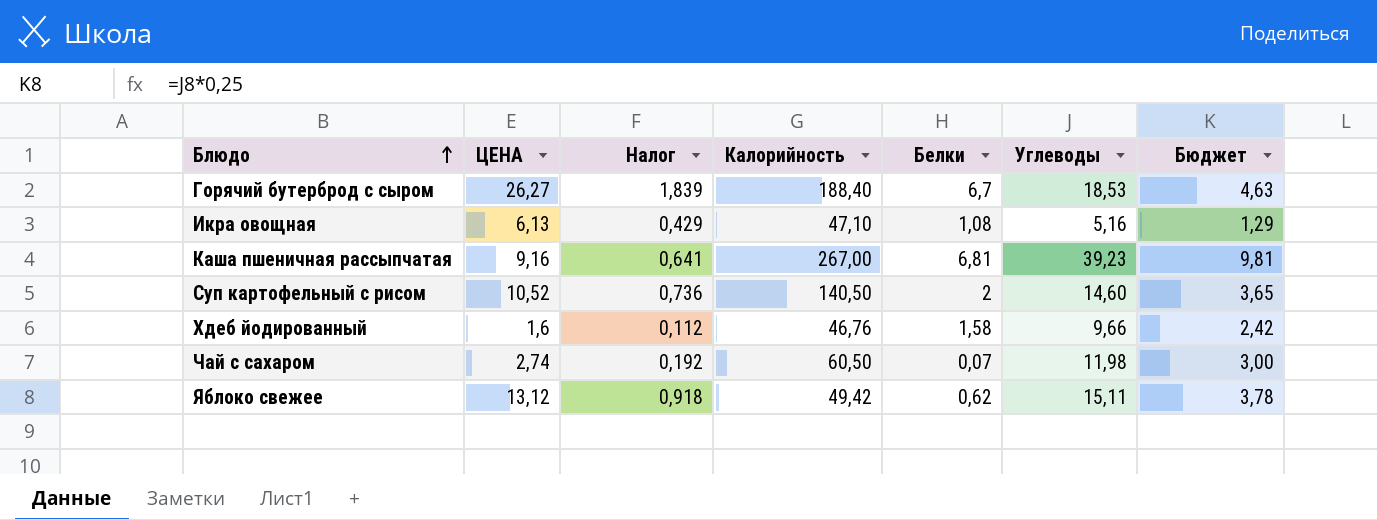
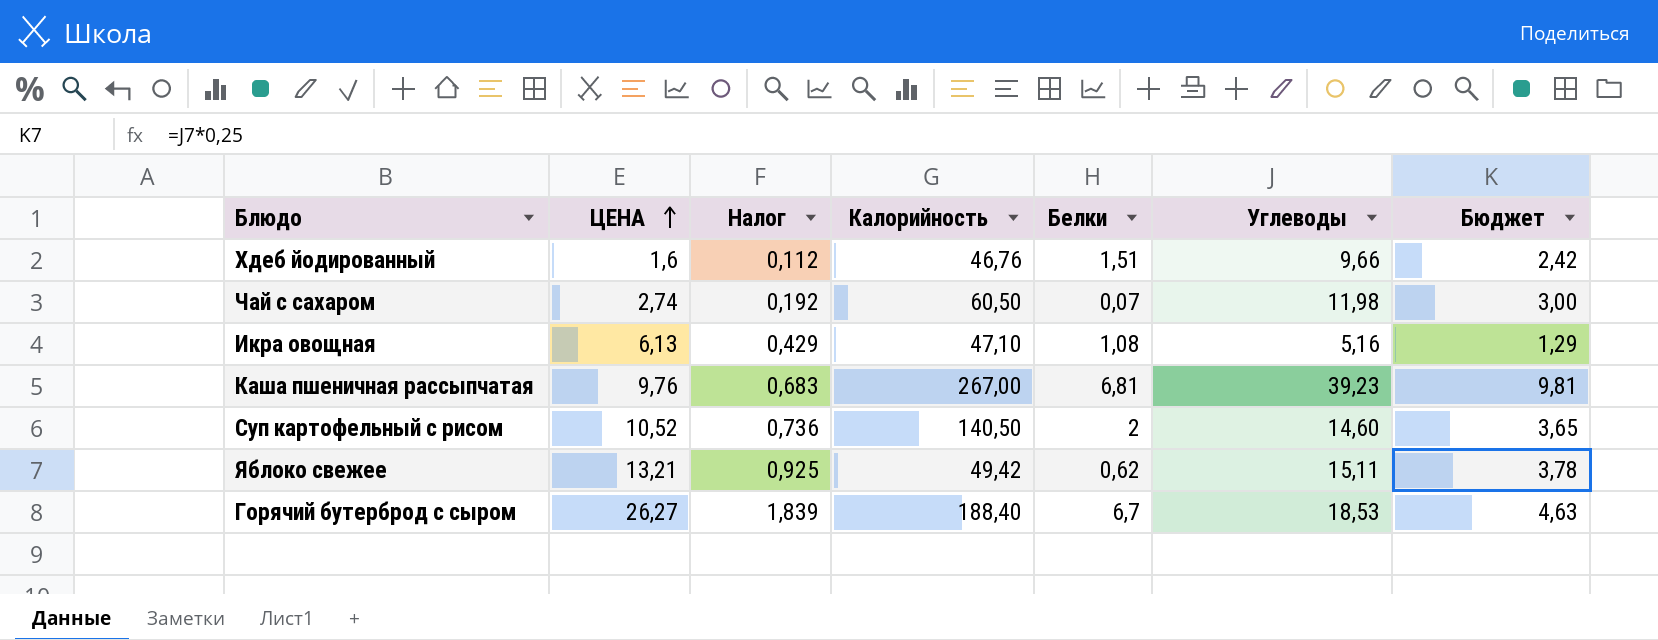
row order: Блюдо ascending -> ЦЕНА ascending
Хдеб йодированный | Белки: 1,58 -> 1,51
Каша пшеничная рассыпчатая | ЦЕНА: 9,16 -> 9,76
Каша пшеничная рассыпчатая | Налог: 0,641 -> 0,683
Яблоко свежее | ЦЕНА: 13,12 -> 13,21
Яблоко свежее | Налог: 0,918 -> 0,925

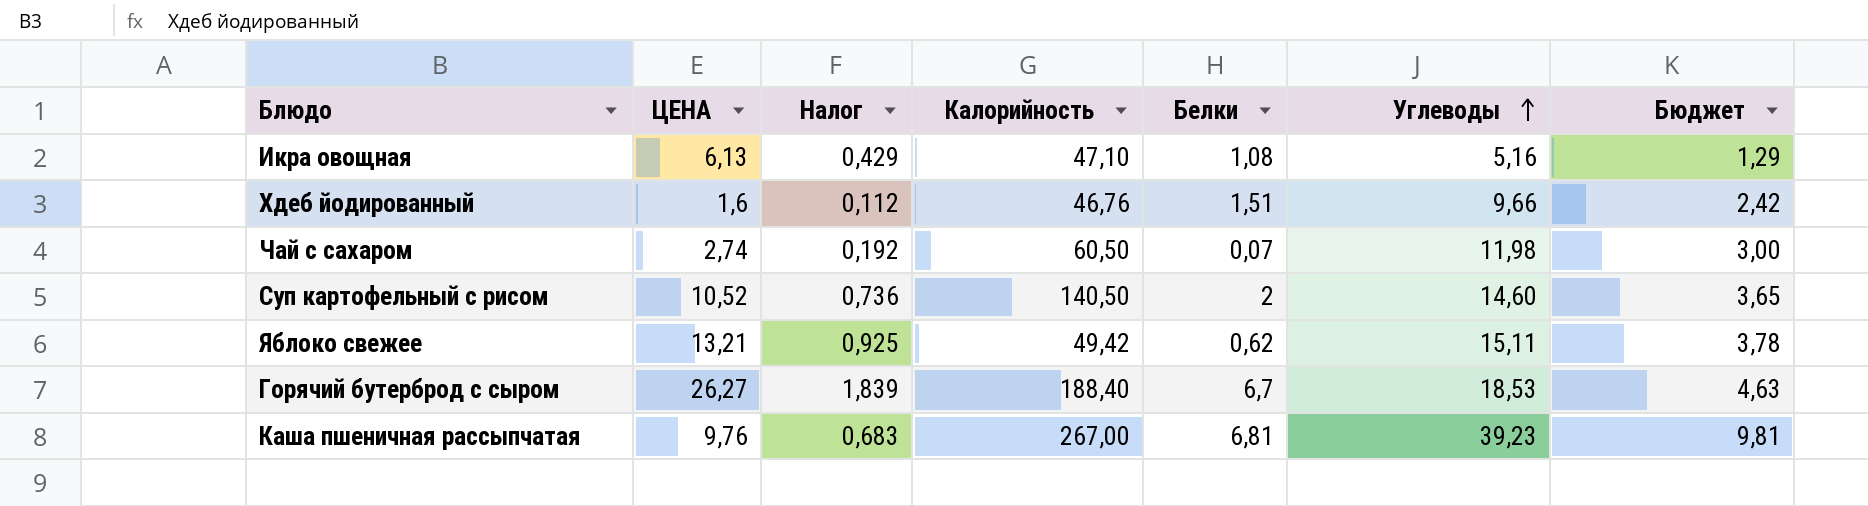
row order: ЦЕНА ascending -> Углеводы ascending

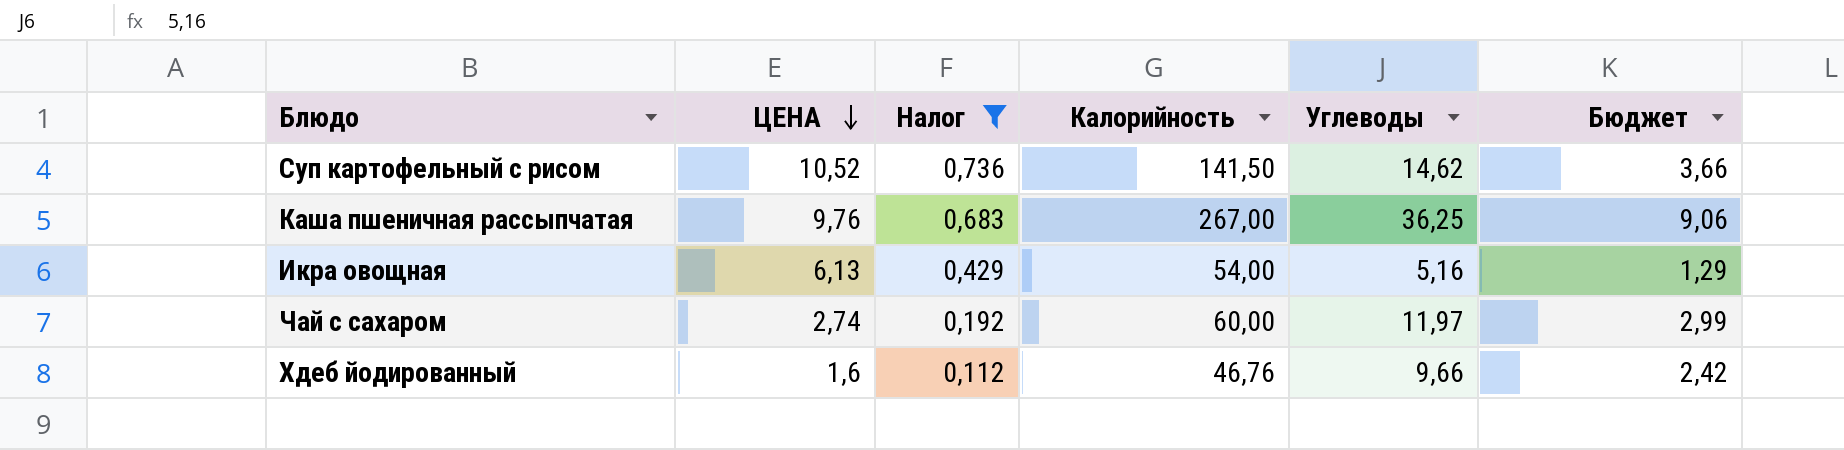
filter: none -> Налог <= 0,736
row order: Углеводы ascending -> ЦЕНА descending
column Белки | position: 5 -> none
Суп картофельный с рисом | Калорийность: 140,50 -> 141,50
Суп картофельный с рисом | Углеводы: 14,60 -> 14,62
Суп картофельный с рисом | Бюджет: 3,65 -> 3,66
Каша пшеничная рассыпчатая | Углеводы: 39,23 -> 36,25
Каша пшеничная рассыпчатая | Бюджет: 9,81 -> 9,06
Икра овощная | Калорийность: 47,10 -> 54,00
Чай с сахаром | Калорийность: 60,50 -> 60,00
Чай с сахаром | Углеводы: 11,98 -> 11,97
Чай с сахаром | Бюджет: 3,00 -> 2,99

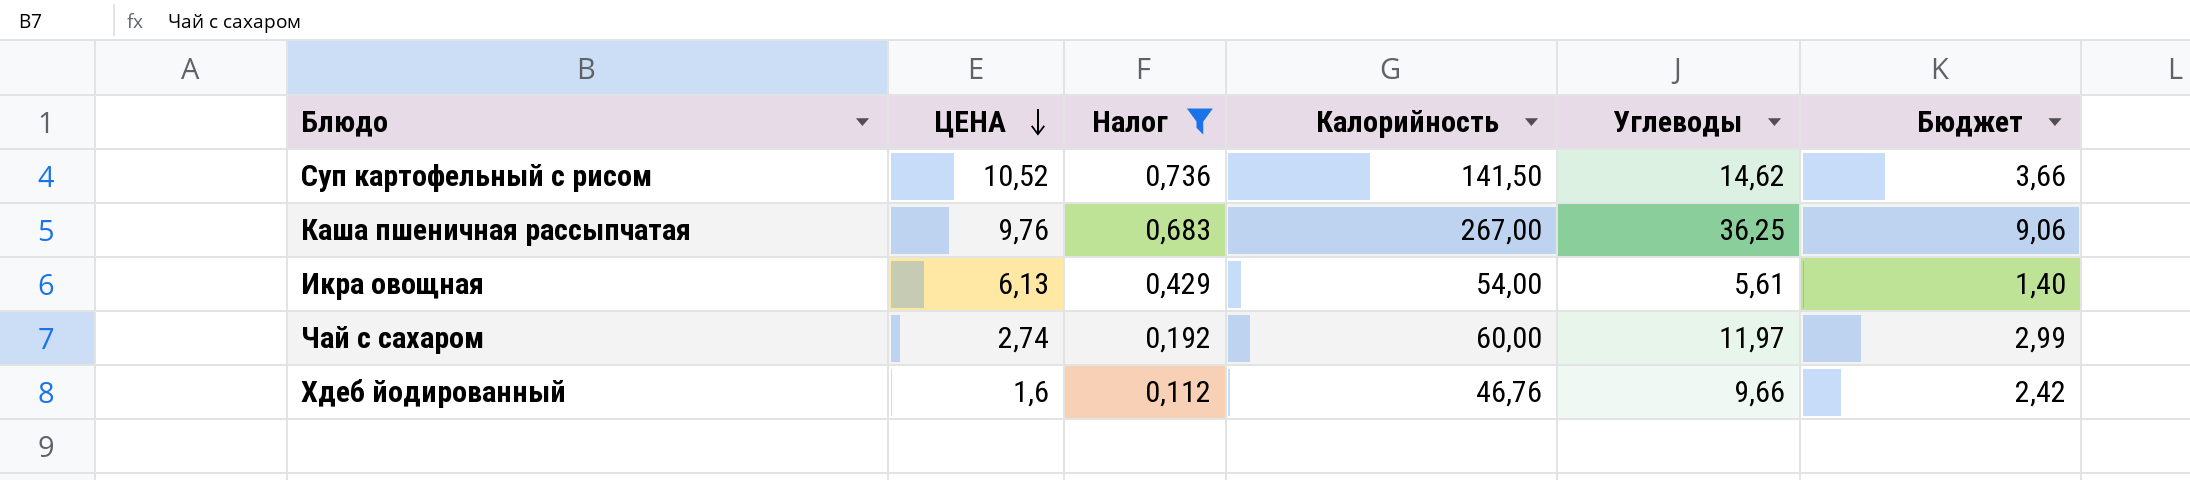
Икра овощная | Углеводы: 5,16 -> 5,61
Икра овощная | Бюджет: 1,29 -> 1,40

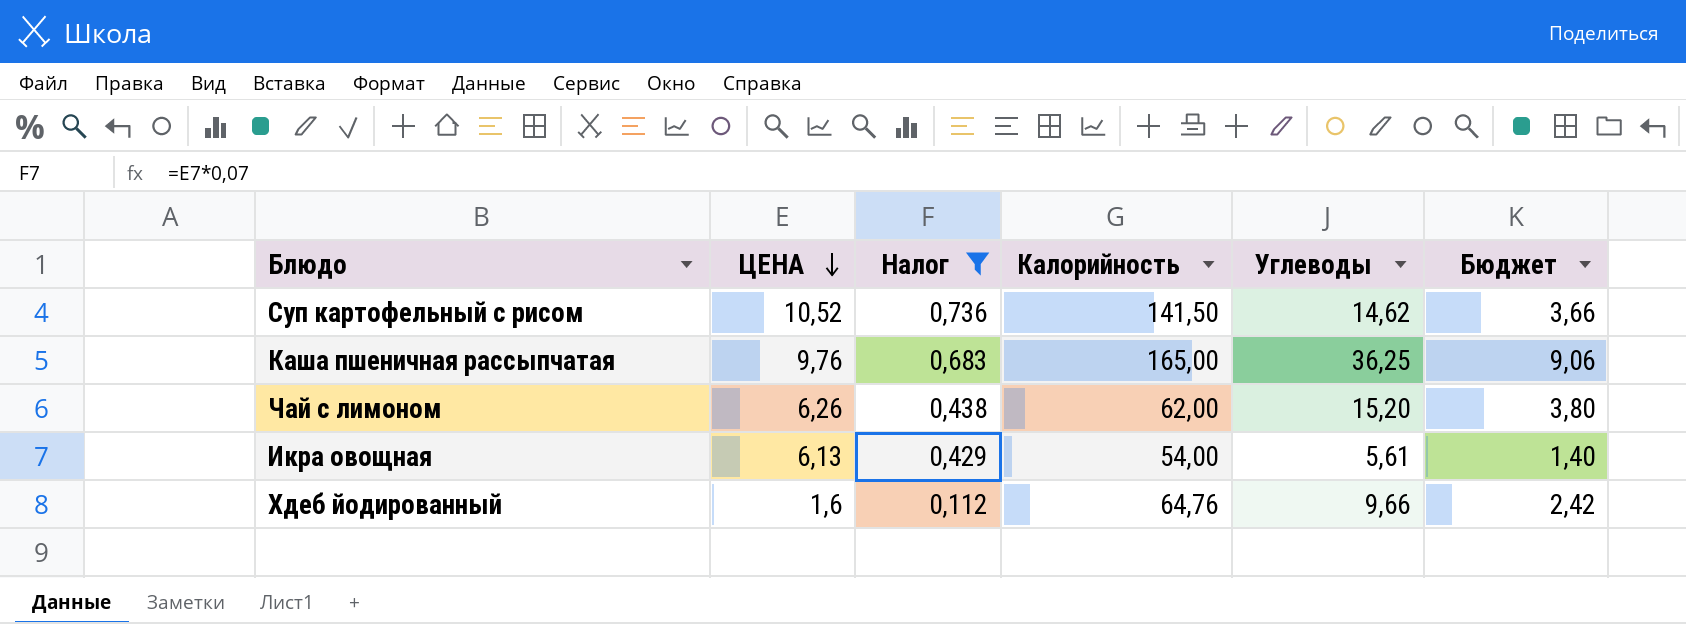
row Чай с сахаром: 2,74 | 0,192 | 60,00 | 11,97 | 2,99 -> none
Каша пшеничная рассыпчатая | Калорийность: 267,00 -> 165,00
row Чай с лимоном: none -> 6,26 | 0,438 | 62,00 | 15,20 | 3,80
Хдеб йодированный | Калорийность: 46,76 -> 64,76

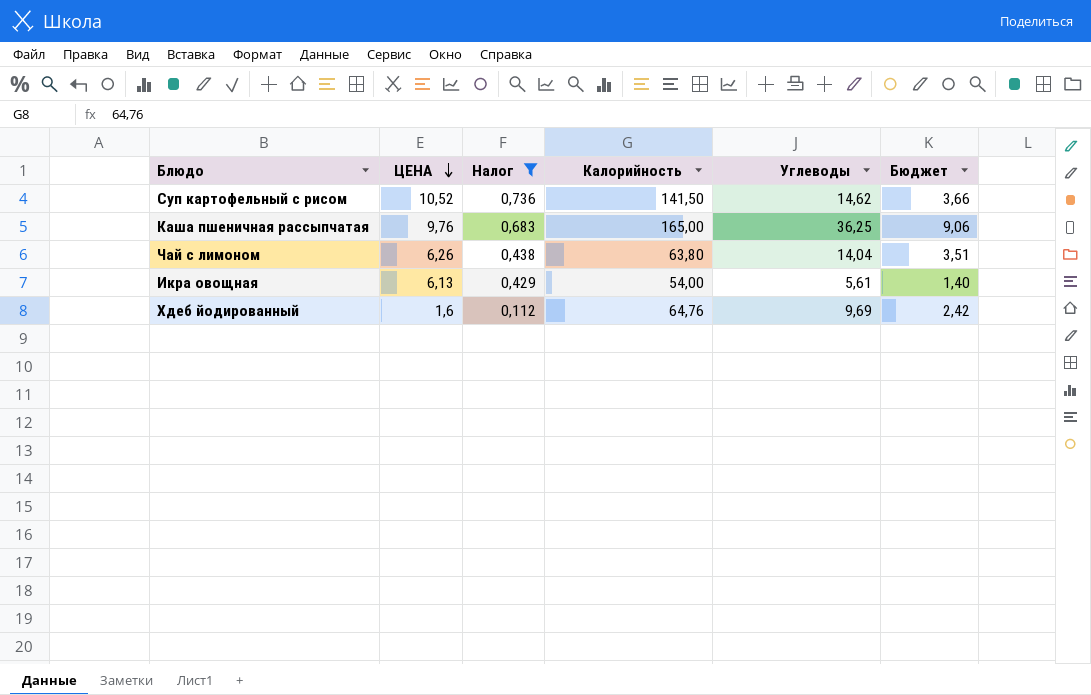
Чай с лимоном | Калорийность: 62,00 -> 63,80
Чай с лимоном | Углеводы: 15,20 -> 14,04
Чай с лимоном | Бюджет: 3,80 -> 3,51
Хдеб йодированный | Углеводы: 9,66 -> 9,69

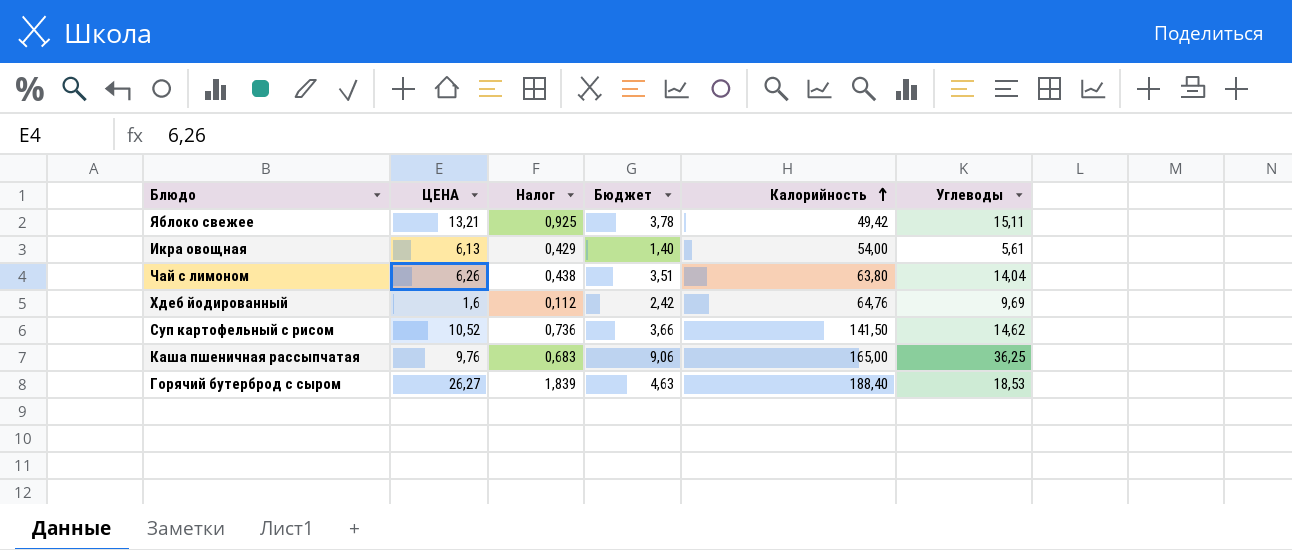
filter: Налог <= 0,736 -> none
row order: ЦЕНА descending -> Калорийность ascending
column Бюджет | position: 6 -> 4

